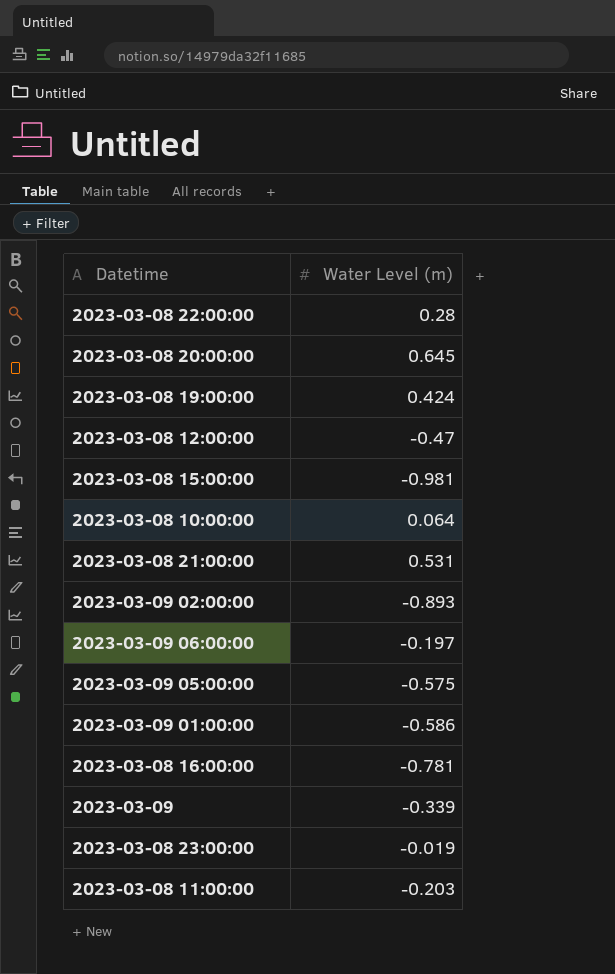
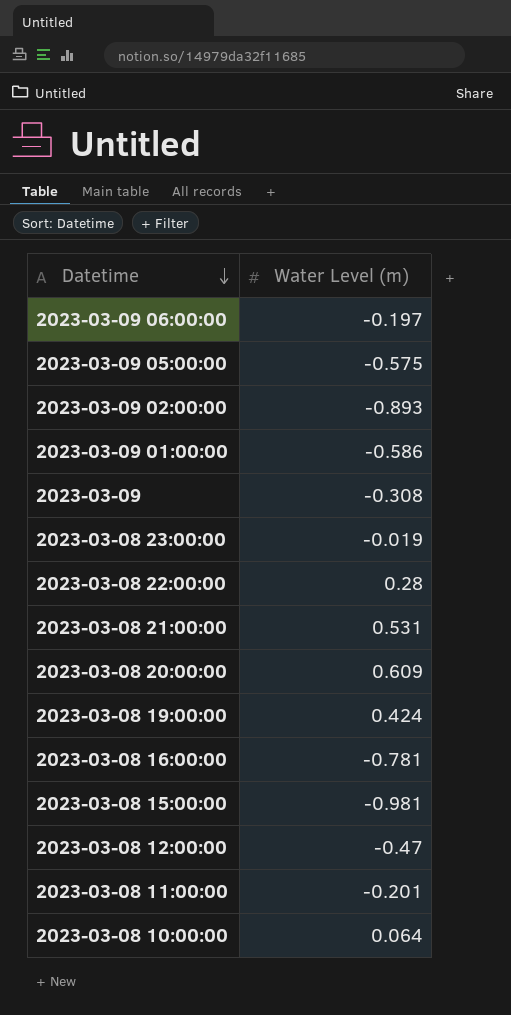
row order: none -> Datetime descending
2023-03-09 | Water Level (m): -0.339 -> -0.308
2023-03-08 20:00:00 | Water Level (m): 0.645 -> 0.609
2023-03-08 11:00:00 | Water Level (m): -0.203 -> -0.201

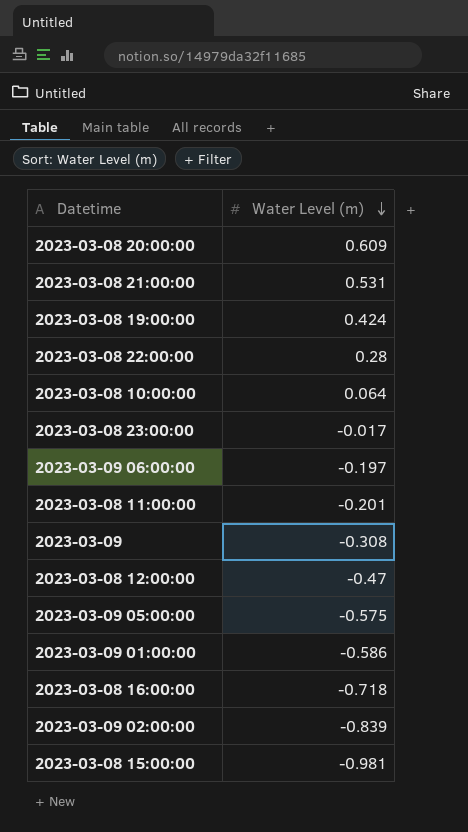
row order: Datetime descending -> Water Level (m) descending
2023-03-08 23:00:00 | Water Level (m): -0.019 -> -0.017
2023-03-08 16:00:00 | Water Level (m): -0.781 -> -0.718
2023-03-09 02:00:00 | Water Level (m): -0.893 -> -0.839

